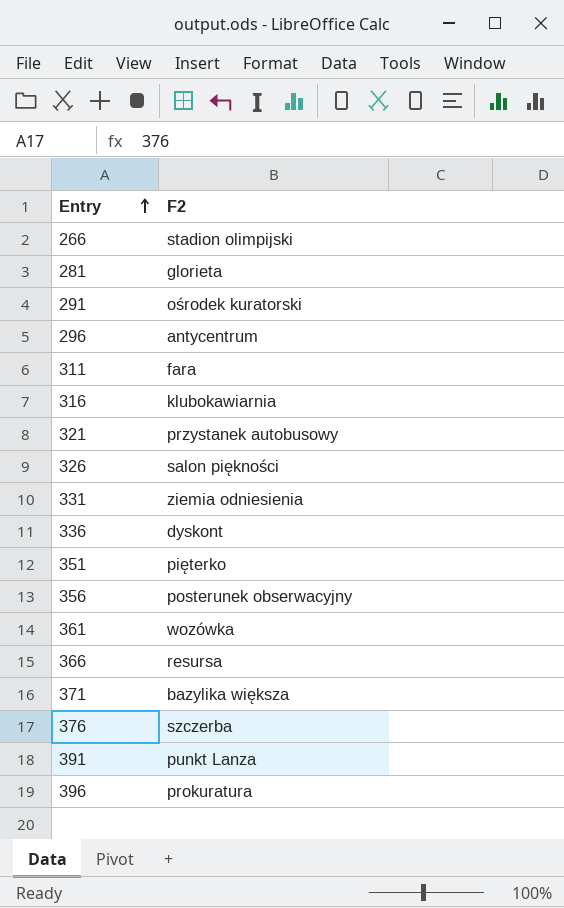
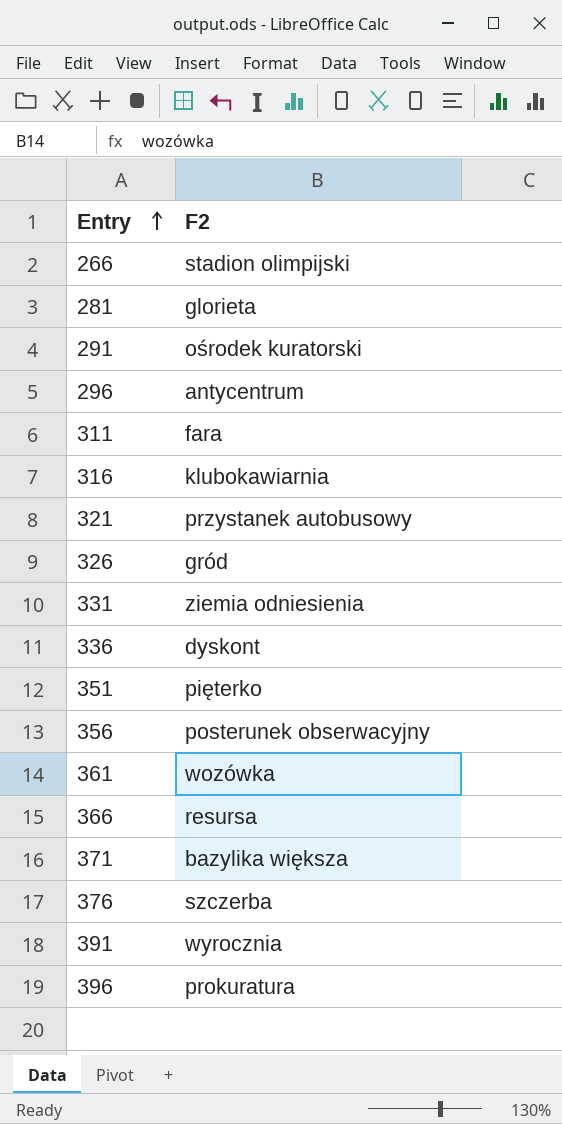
326 | F2: salon piękności -> gród
391 | F2: punkt Lanza -> wyrocznia

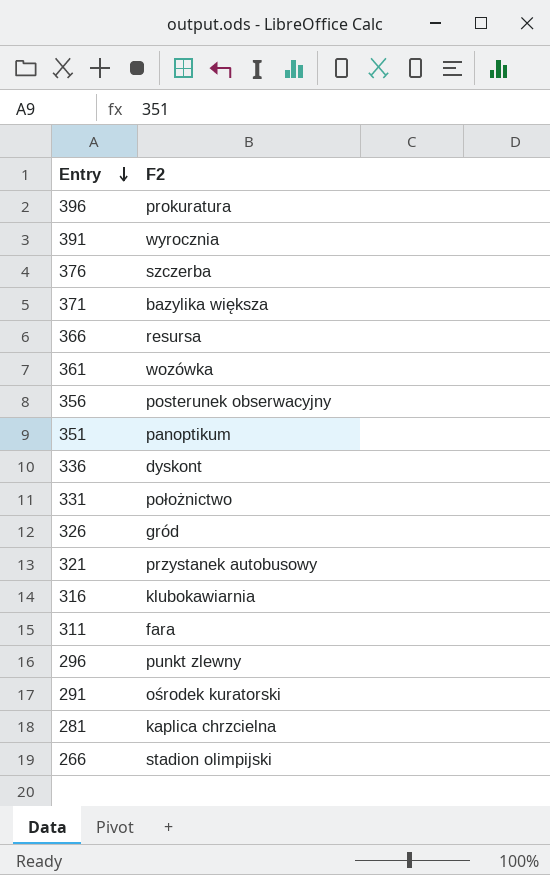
row order: Entry ascending -> Entry descending
351 | F2: pięterko -> panoptikum
331 | F2: ziemia odniesienia -> położnictwo
296 | F2: antycentrum -> punkt zlewny
281 | F2: glorieta -> kaplica chrzcielna

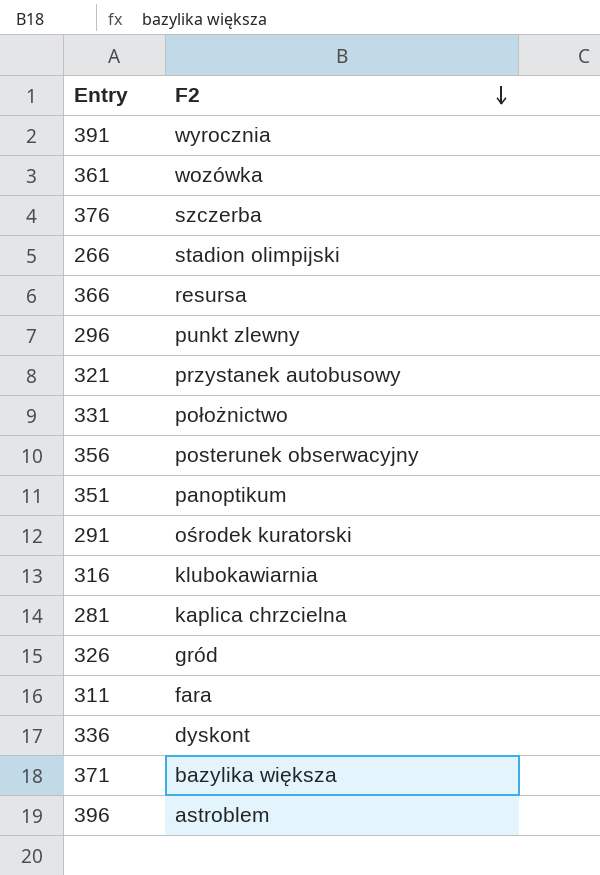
row order: Entry descending -> F2 descending
396 | F2: prokuratura -> astroblem

